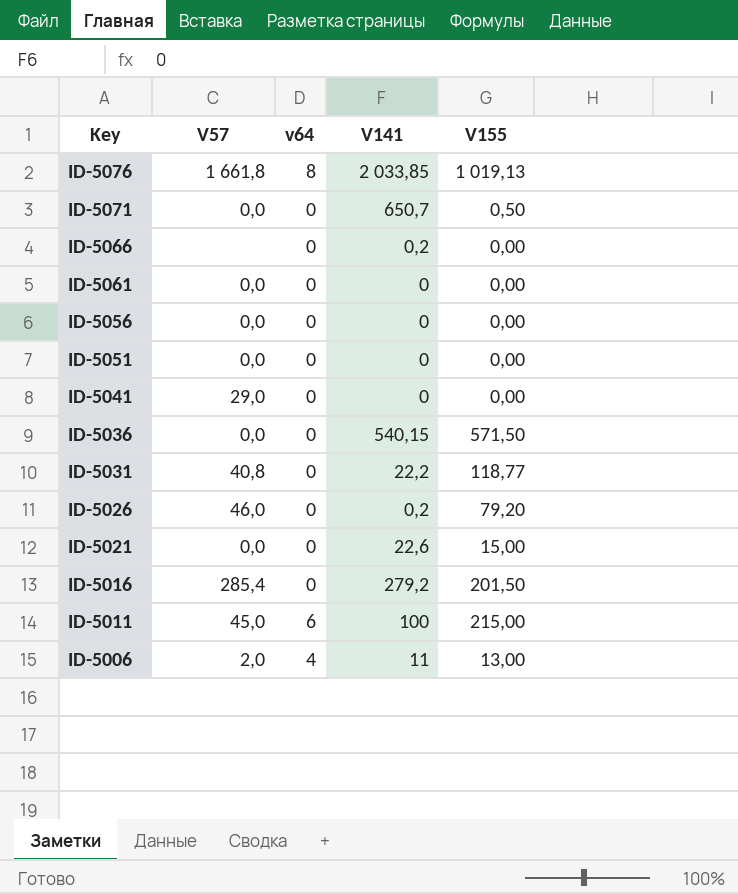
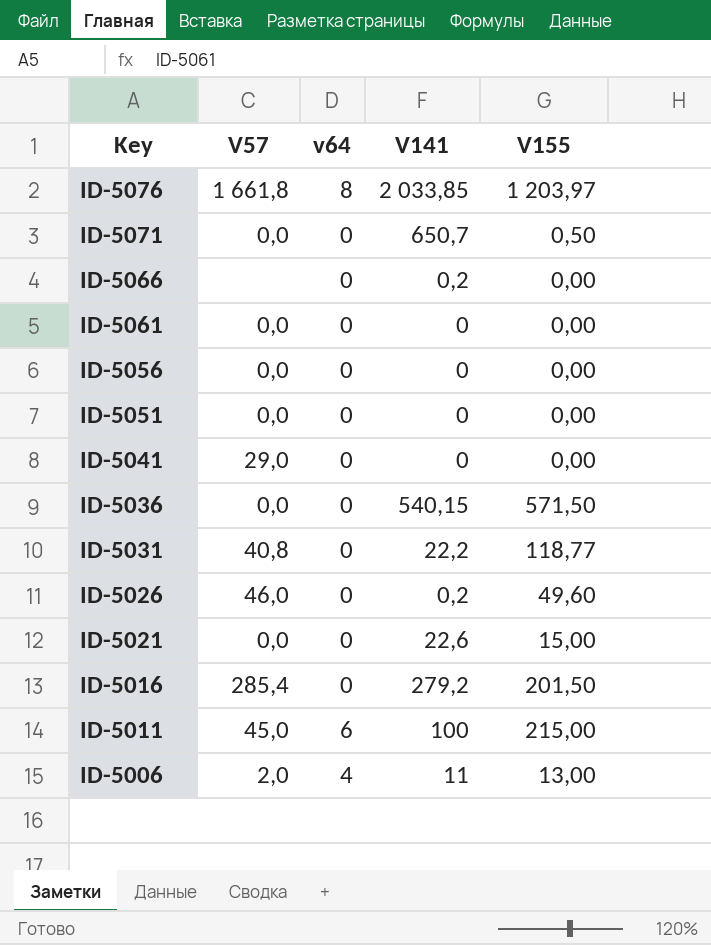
ID-5076 | V155: 1 019,13 -> 1 203,97
ID-5026 | V155: 79,20 -> 49,60

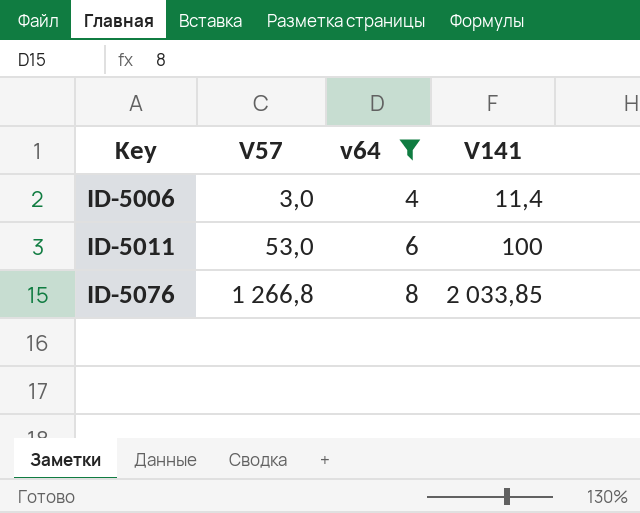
filter: none -> v64 != 0
row order: Key descending -> Key ascending
column V155 | position: 5 -> none
ID-5006 | V57: 2,0 -> 3,0
ID-5006 | V141: 11 -> 11,4
ID-5011 | V57: 45,0 -> 53,0
ID-5076 | V57: 1 661,8 -> 1 266,8

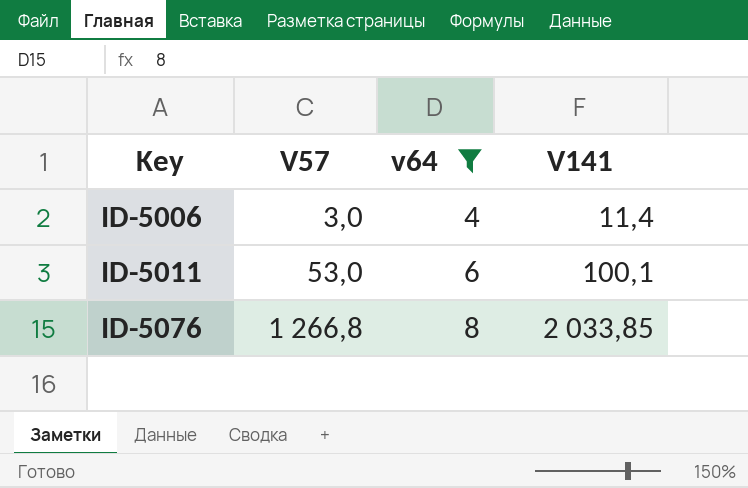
ID-5011 | V141: 100 -> 100,1

